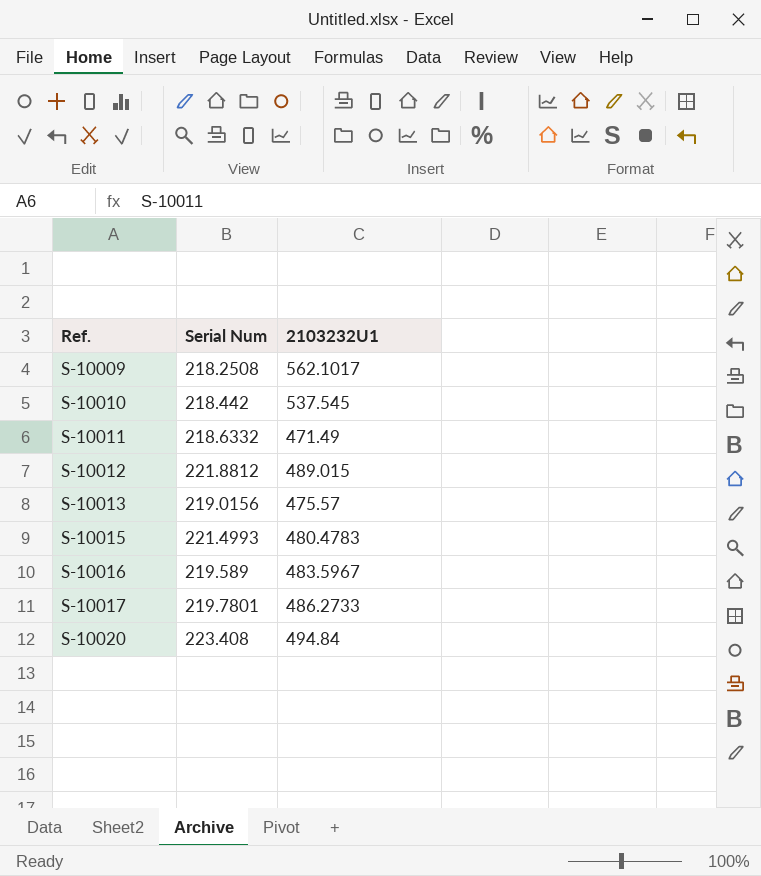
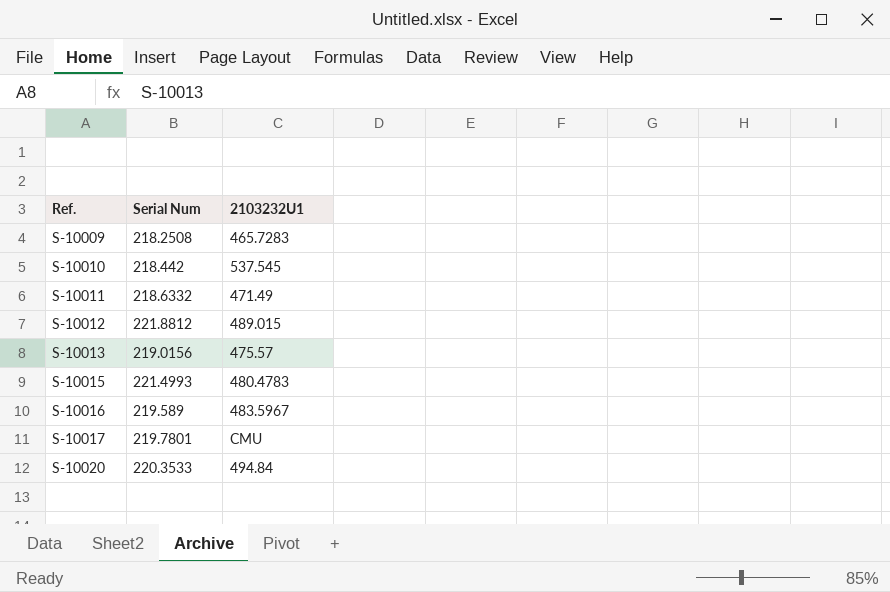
S-10009 | 2103232U1: 562.1017 -> 465.7283
S-10017 | 2103232U1: 486.2733 -> CMU
S-10020 | Serial Num: 223.408 -> 220.3533

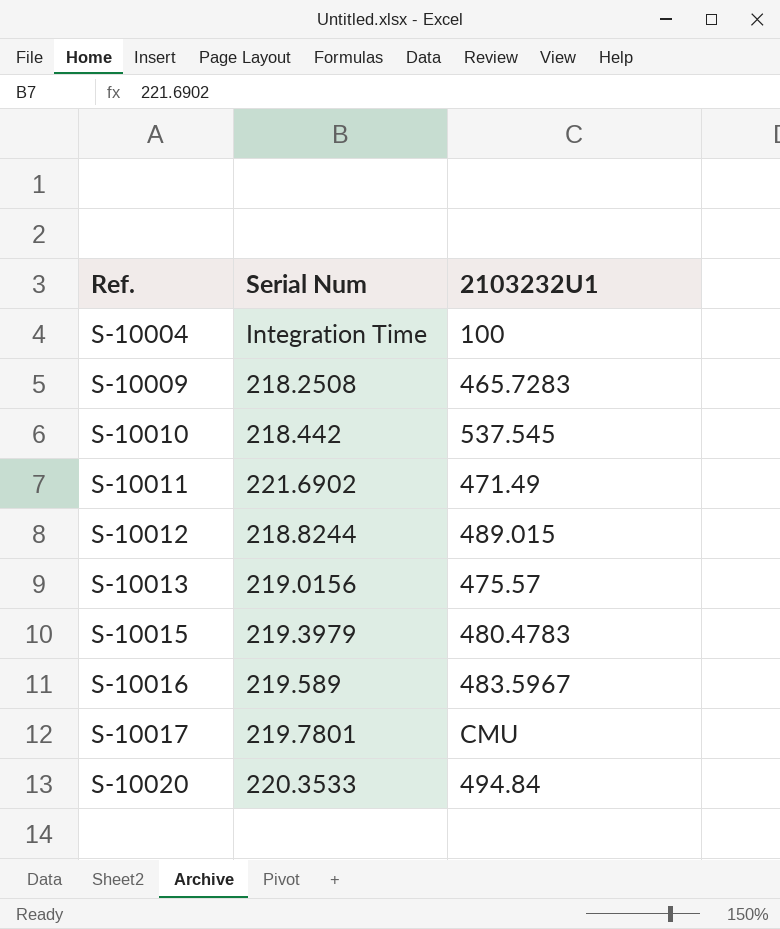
row S-10004: none -> Integration Time | 100
S-10011 | Serial Num: 218.6332 -> 221.6902
S-10012 | Serial Num: 221.8812 -> 218.8244
S-10015 | Serial Num: 221.4993 -> 219.3979

